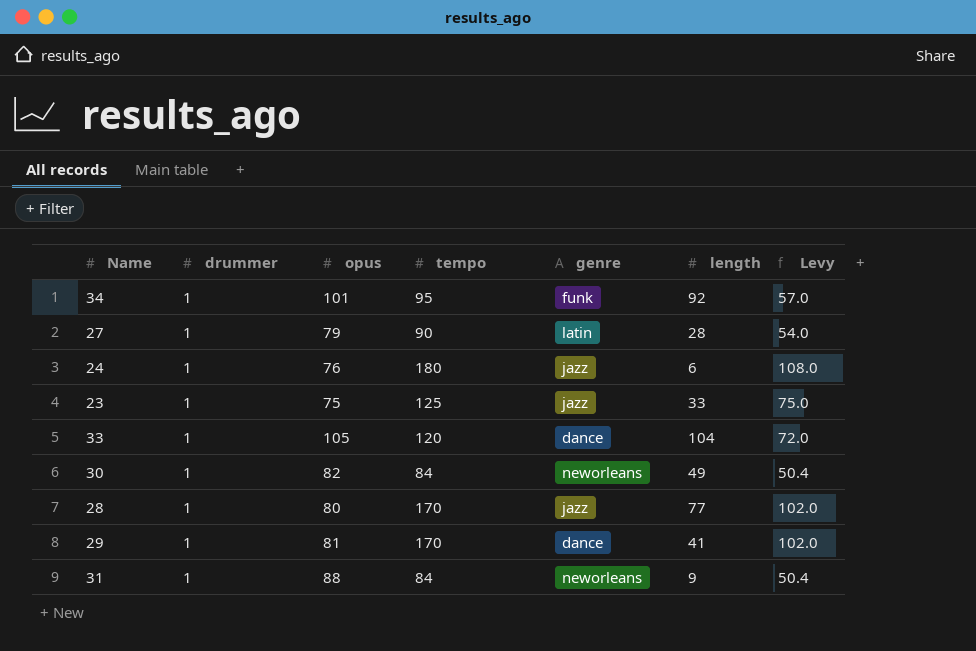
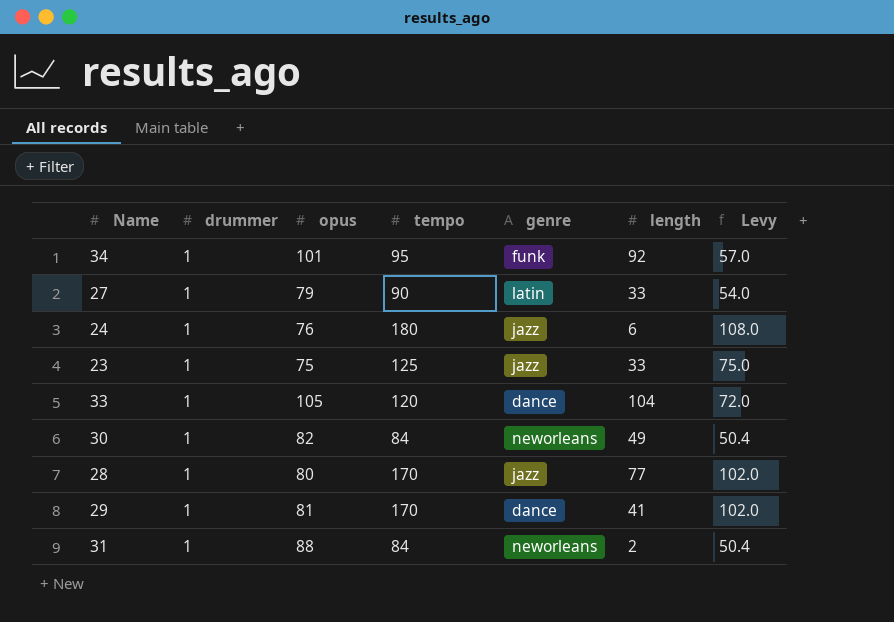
27 | length: 28 -> 33
31 | length: 9 -> 2

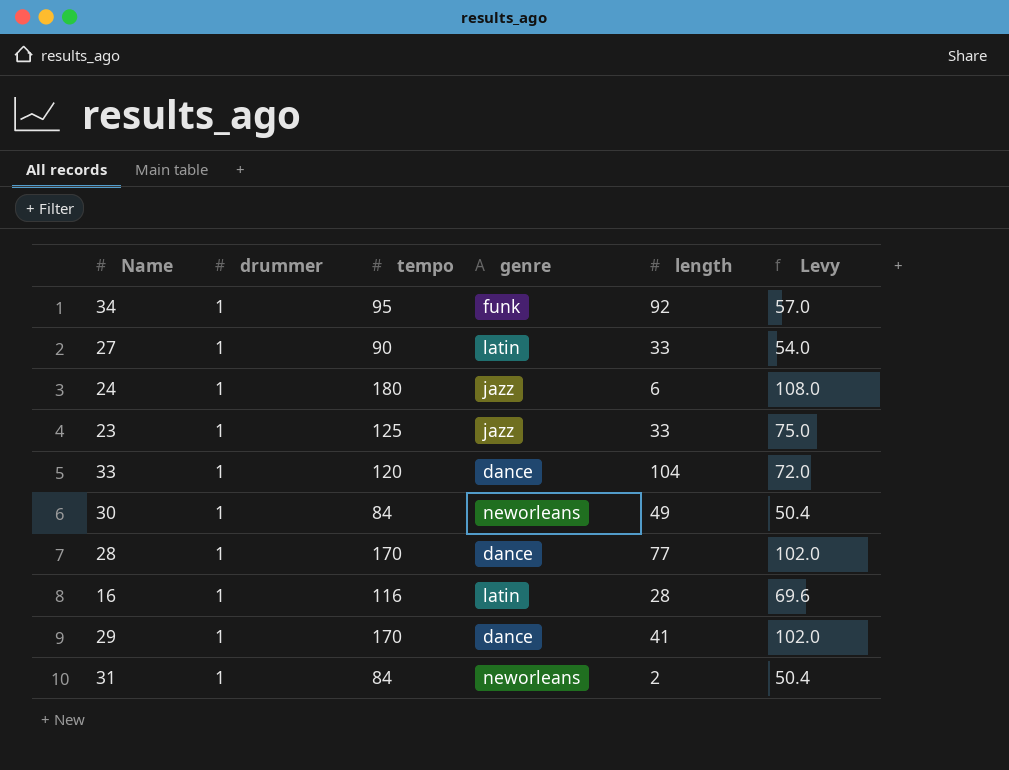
column opus | position: 3 -> none
28 | genre: jazz -> dance
row 16: none -> 1 | 116 | latin | 28 | 69.6

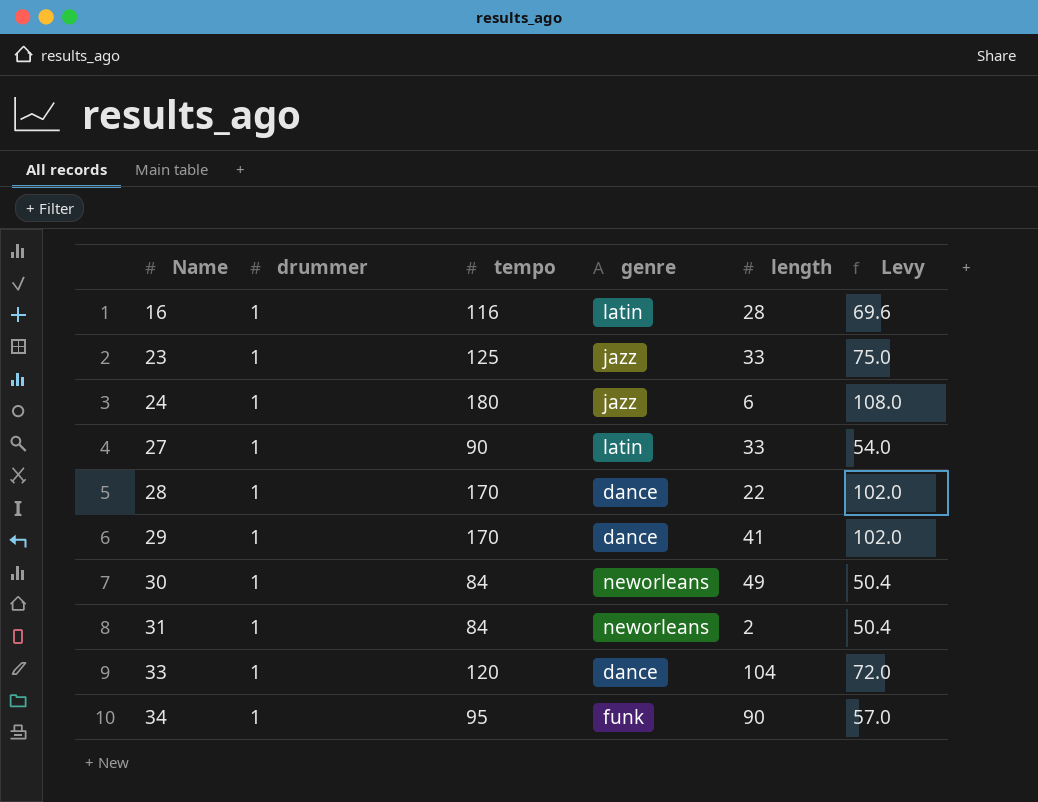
row order: none -> Name ascending
28 | length: 77 -> 22
34 | length: 92 -> 90

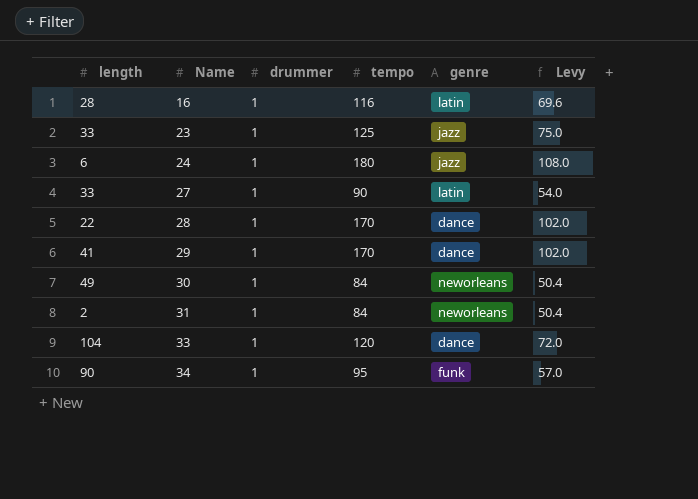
column length | position: 5 -> 1

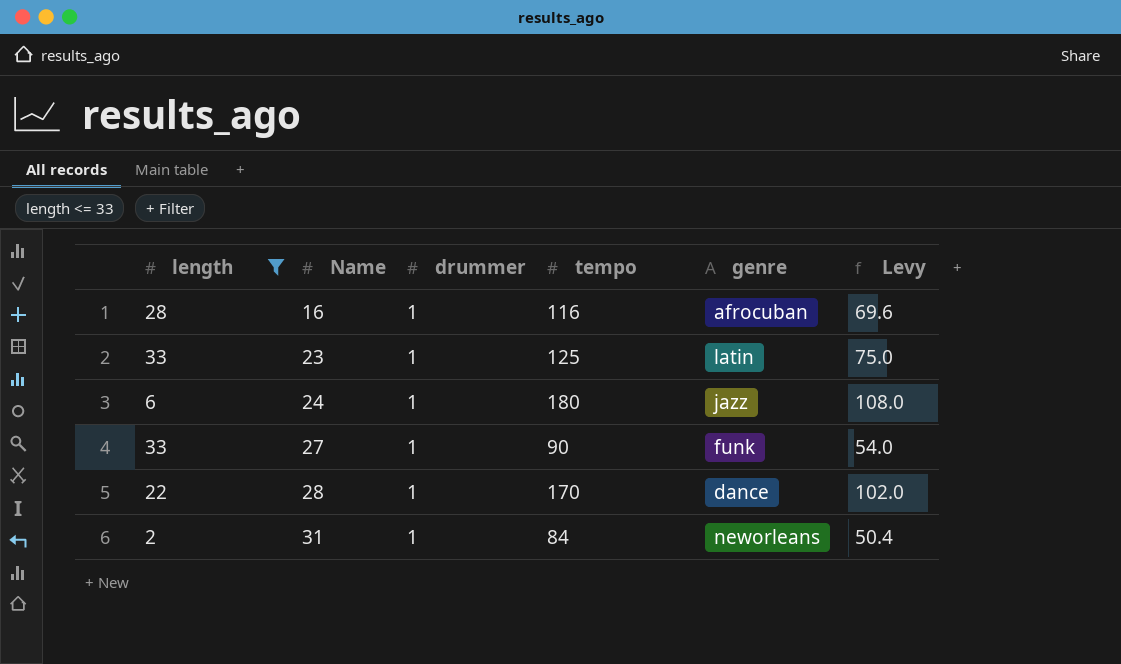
filter: none -> length <= 33
16 | genre: latin -> afrocuban
23 | genre: jazz -> latin
27 | genre: latin -> funk

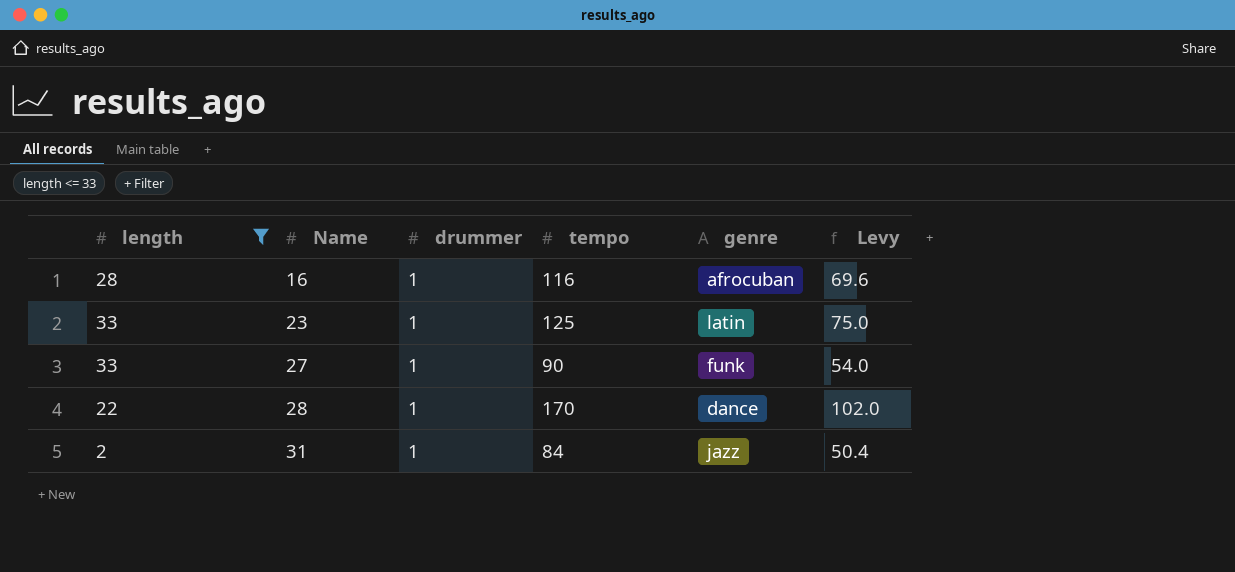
row 24: 6 | 1 | 180 | jazz | 108.0 -> none
31 | genre: neworleans -> jazz

